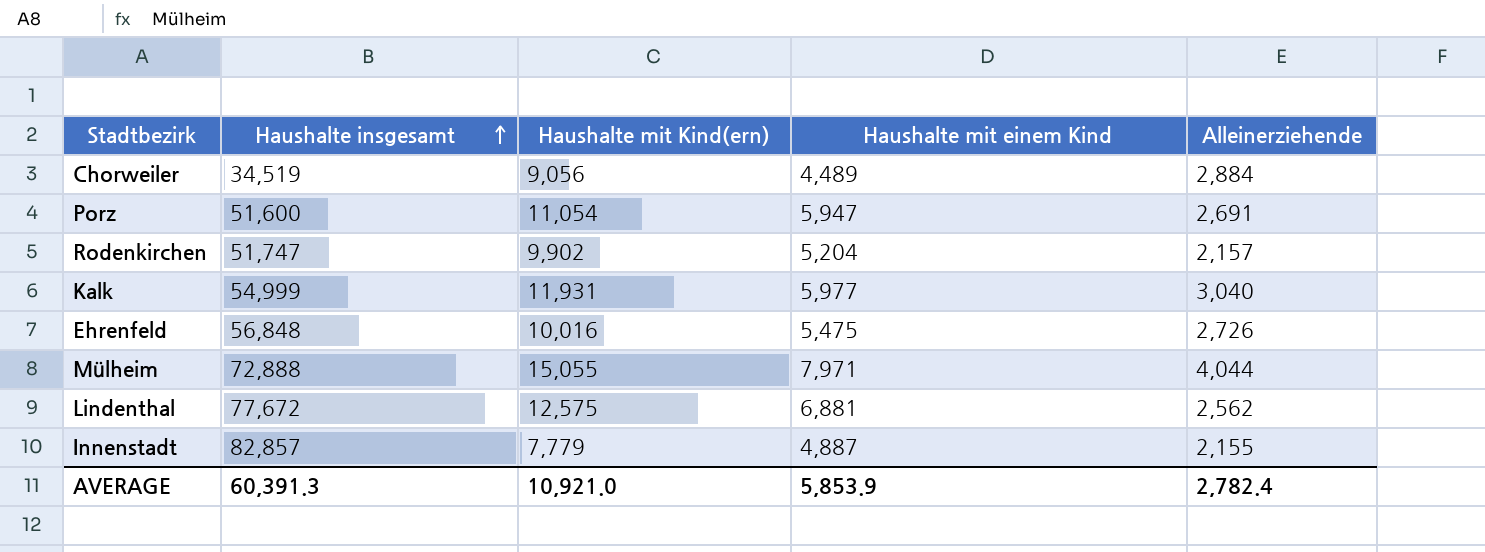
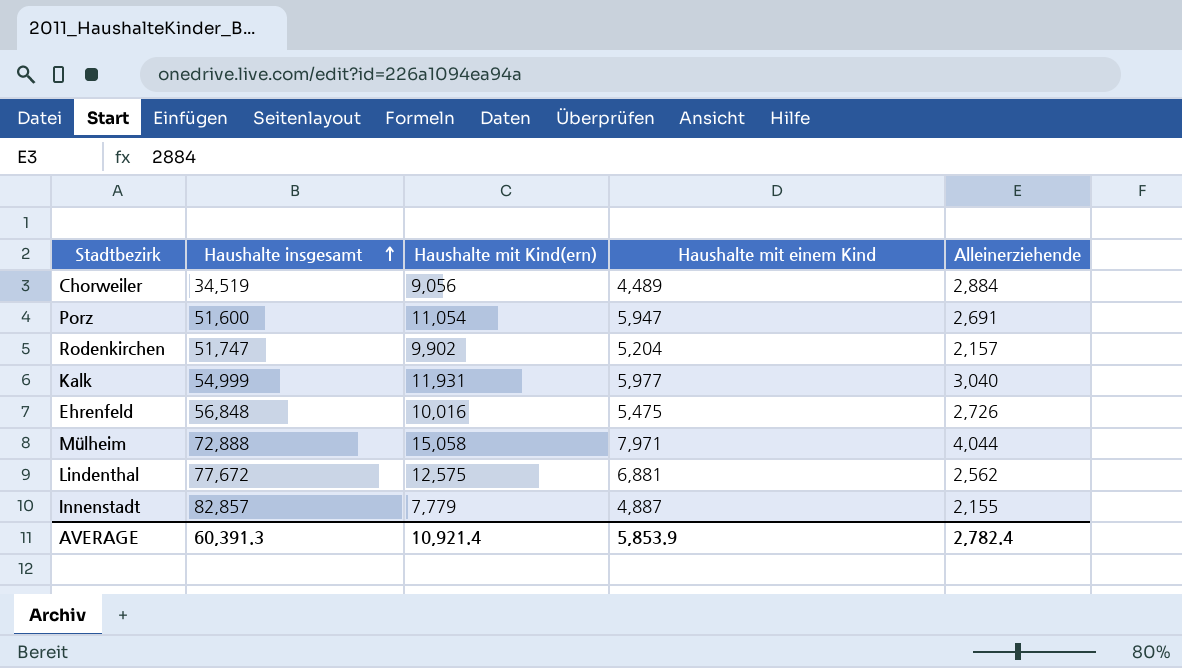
Mülheim | Haushalte mit Kind(ern): 15,055 -> 15,058
AVERAGE | Haushalte mit Kind(ern): 10,921.0 -> 10,921.4

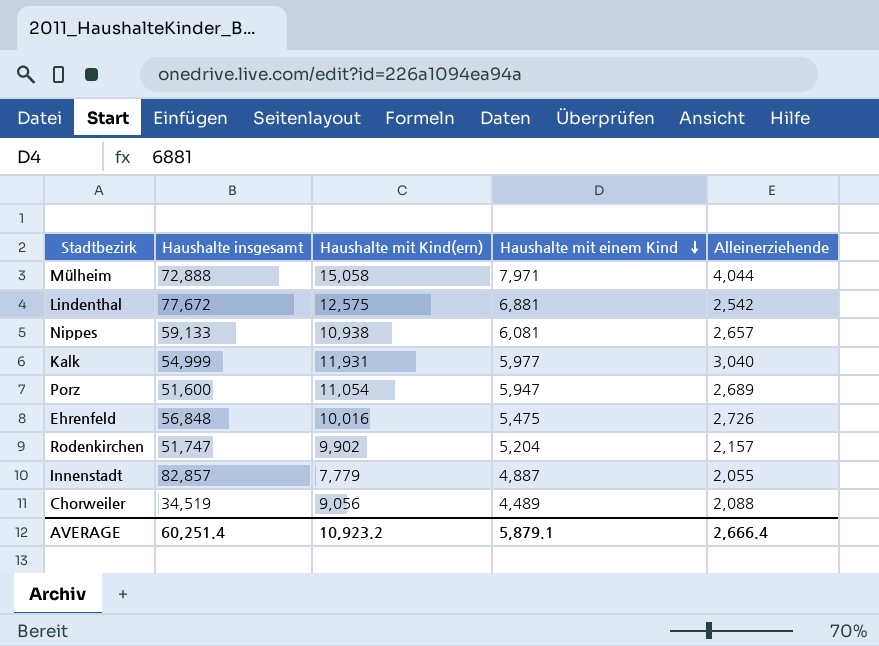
row order: Haushalte insgesamt ascending -> Haushalte mit einem Kind descending
Lindenthal | Alleinerziehende: 2,562 -> 2,542
row Nippes: none -> 59,133 | 10,938 | 6,081 | 2,657
Porz | Alleinerziehende: 2,691 -> 2,689
Innenstadt | Alleinerziehende: 2,155 -> 2,055
Chorweiler | Alleinerziehende: 2,884 -> 2,088
AVERAGE | Haushalte insgesamt: 60,391.3 -> 60,251.4
AVERAGE | Haushalte mit Kind(ern): 10,921.4 -> 10,923.2
AVERAGE | Haushalte mit einem Kind: 5,853.9 -> 5,879.1
AVERAGE | Alleinerziehende: 2,782.4 -> 2,666.4

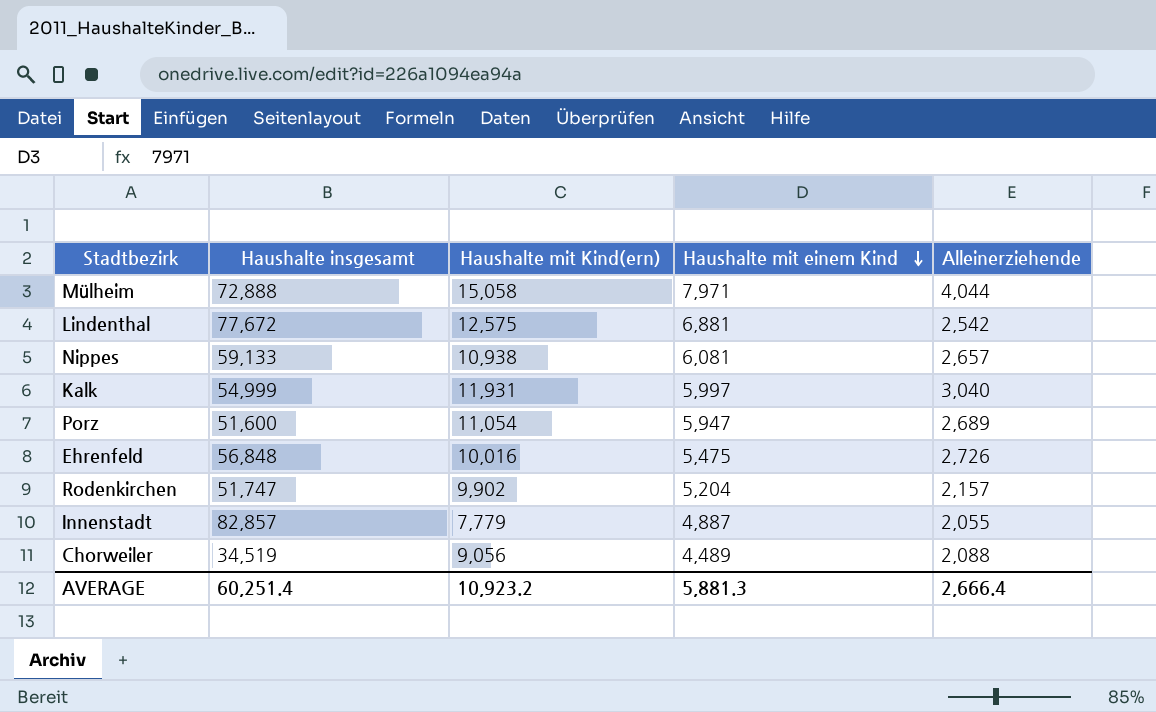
Kalk | Haushalte mit einem Kind: 5,977 -> 5,997
AVERAGE | Haushalte mit einem Kind: 5,879.1 -> 5,881.3

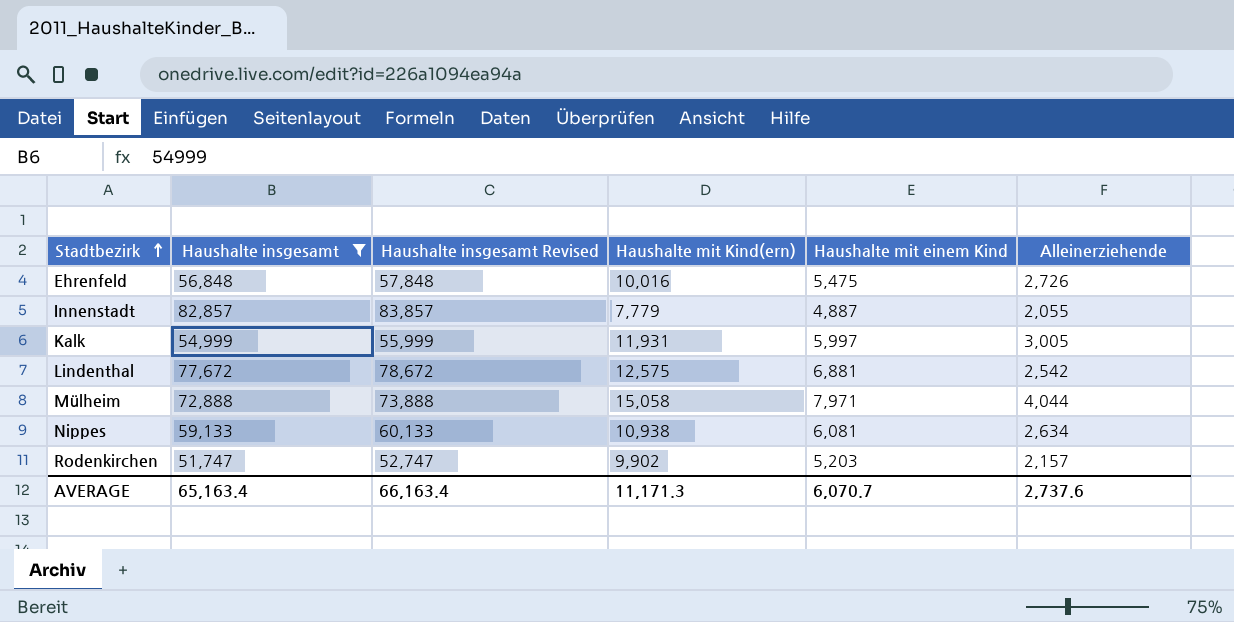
filter: none -> Haushalte insgesamt >= 51,747
row order: Haushalte mit einem Kind descending -> Stadtbezirk ascending
column Haushalte insgesamt Revised | formula: none -> [Haushalte insgesamt] + 1000
Kalk | Alleinerziehende: 3,040 -> 3,005
Nippes | Alleinerziehende: 2,657 -> 2,634
Rodenkirchen | Haushalte mit einem Kind: 5,204 -> 5,203
AVERAGE | Haushalte insgesamt: 60,251.4 -> 65,163.4
AVERAGE | Haushalte mit Kind(ern): 10,923.2 -> 11,171.3
AVERAGE | Haushalte mit einem Kind: 5,881.3 -> 6,070.7
AVERAGE | Alleinerziehende: 2,666.4 -> 2,737.6

